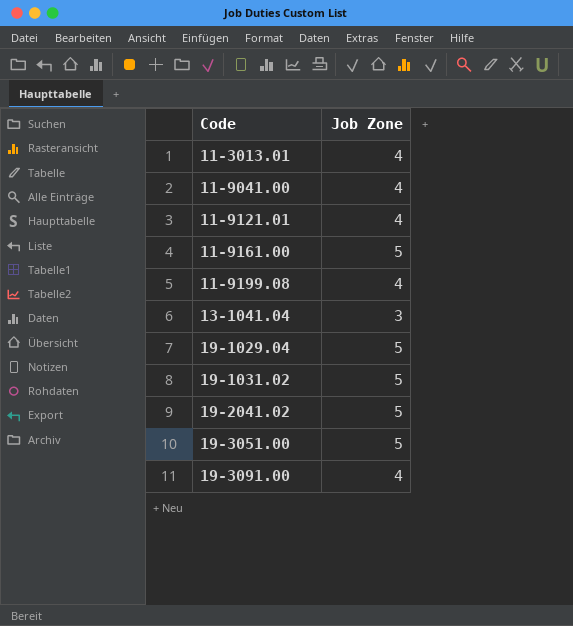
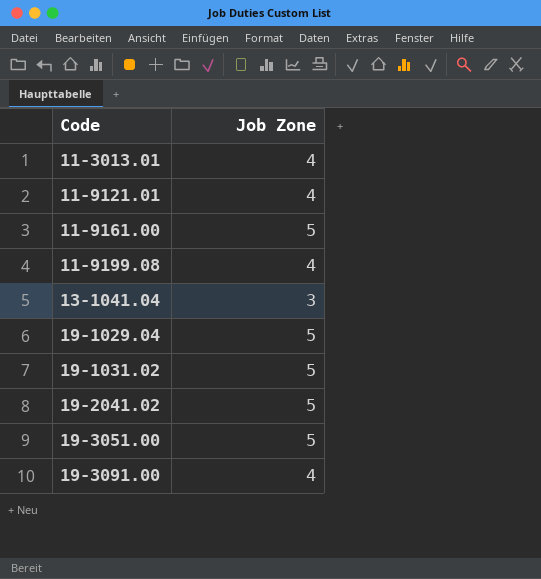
row 11-9041.00: 4 -> none

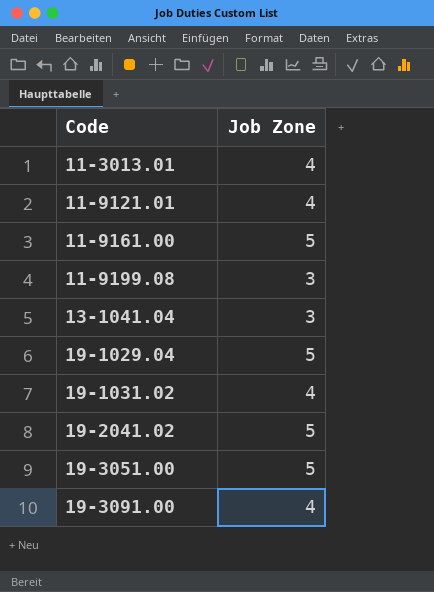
11-9199.08 | Job Zone: 4 -> 3
19-1031.02 | Job Zone: 5 -> 4

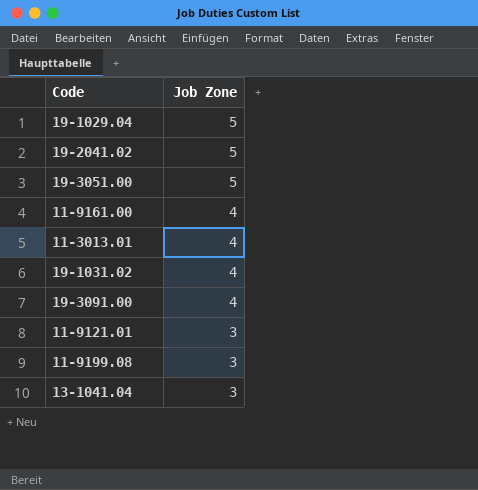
row order: Code ascending -> Job Zone descending
11-9161.00 | Job Zone: 5 -> 4
11-9121.01 | Job Zone: 4 -> 3

